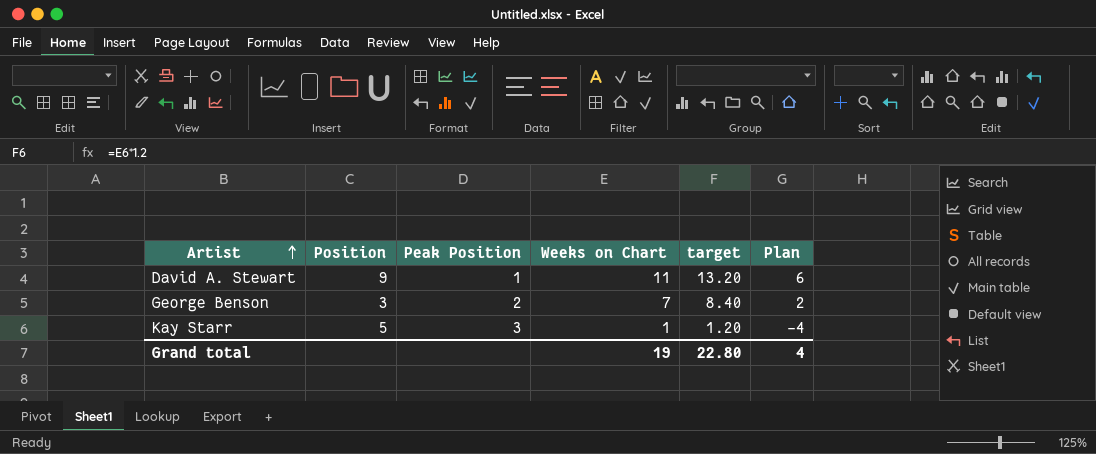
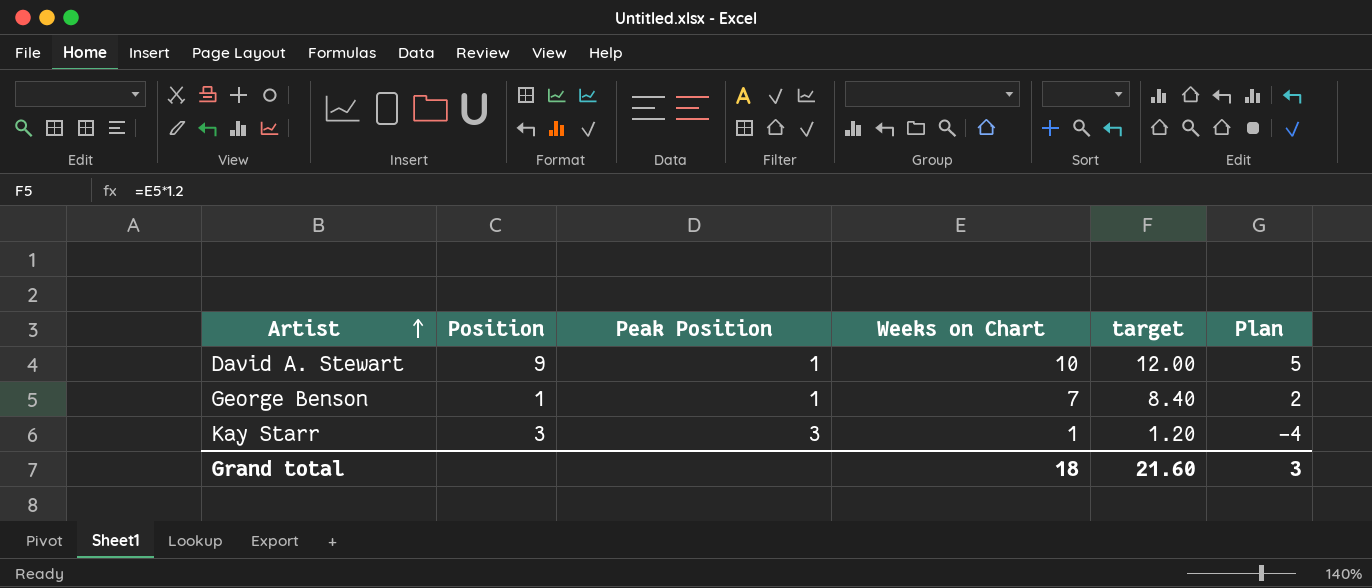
David A. Stewart | Weeks on Chart: 11 -> 10
David A. Stewart | target: 13.20 -> 12.00
David A. Stewart | Plan: 6 -> 5
George Benson | Position: 3 -> 1
George Benson | Peak Position: 2 -> 1
Kay Starr | Position: 5 -> 3
Grand total | Weeks on Chart: 19 -> 18
Grand total | target: 22.80 -> 21.60
Grand total | Plan: 4 -> 3

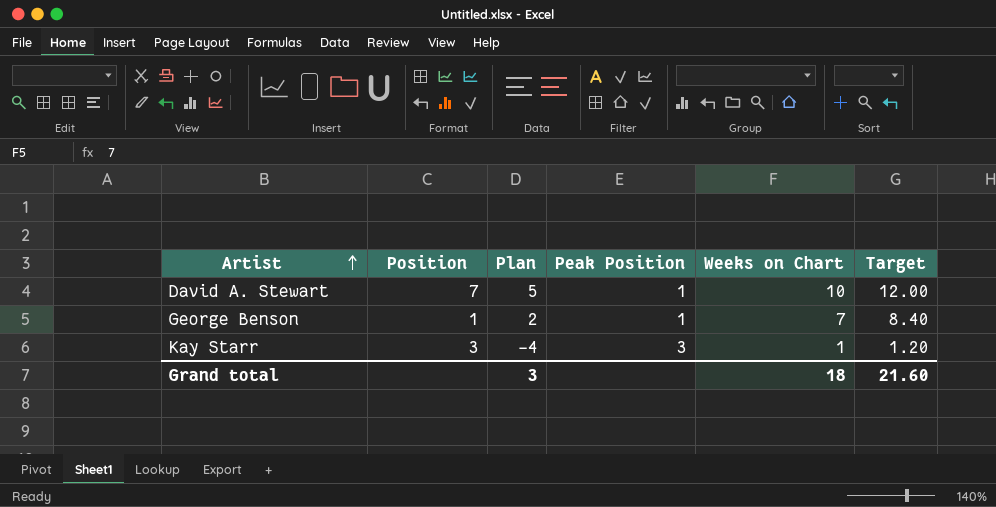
column Plan | position: 6 -> 3
column name: target -> Target
David A. Stewart | Position: 9 -> 7

